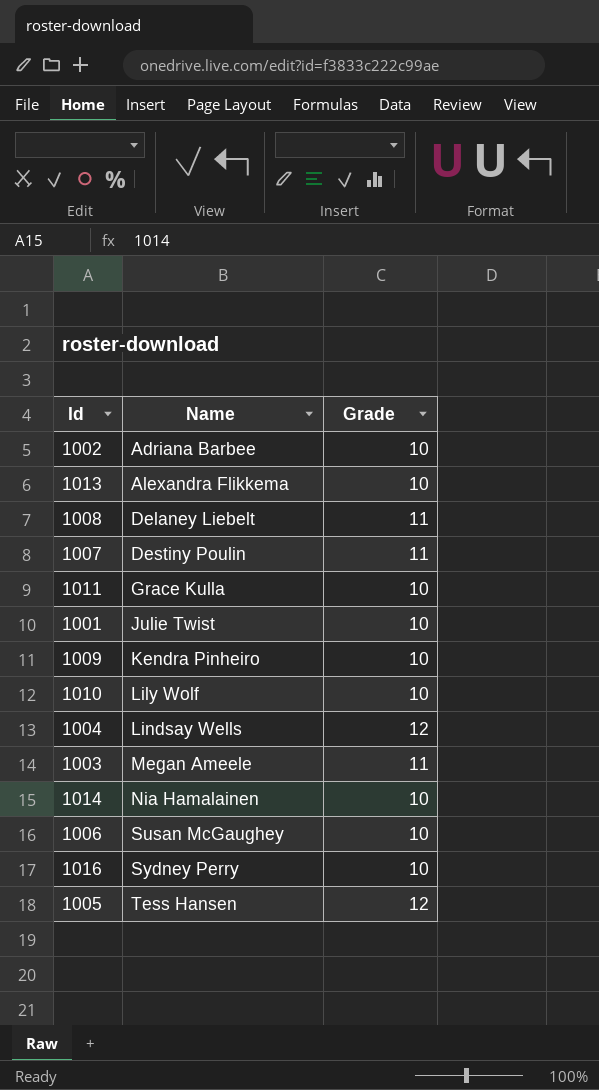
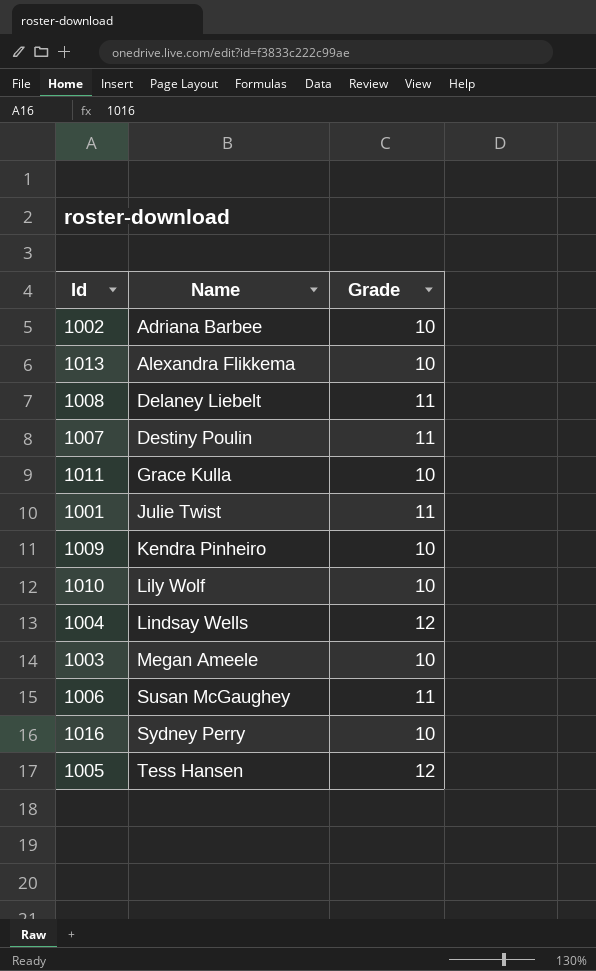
row 1014: Nia Hamalainen | 10 -> none
1001 | Grade: 10 -> 11
1003 | Grade: 11 -> 10
1006 | Grade: 10 -> 11

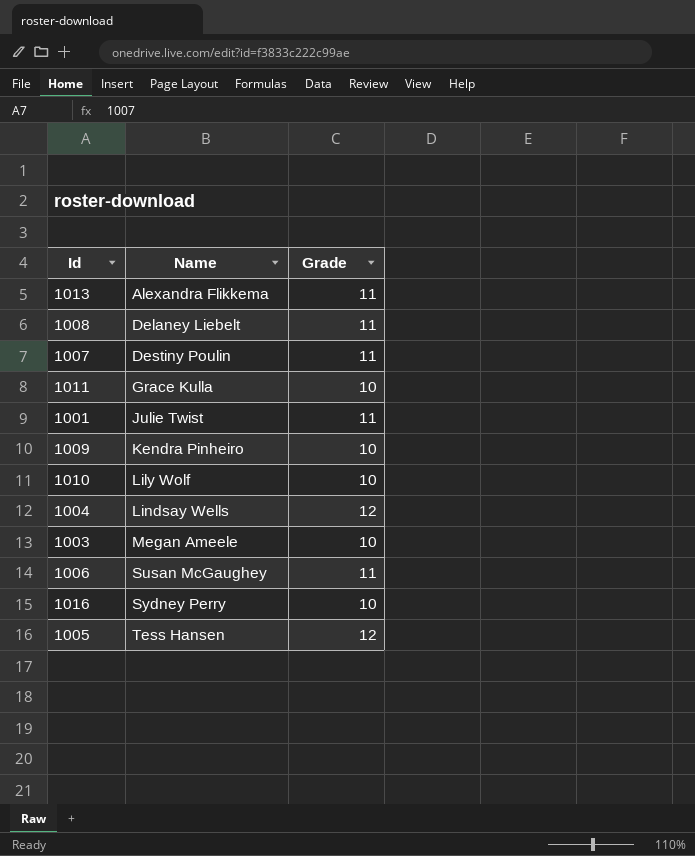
row 1002: Adriana Barbee | 10 -> none
1013 | Grade: 10 -> 11

